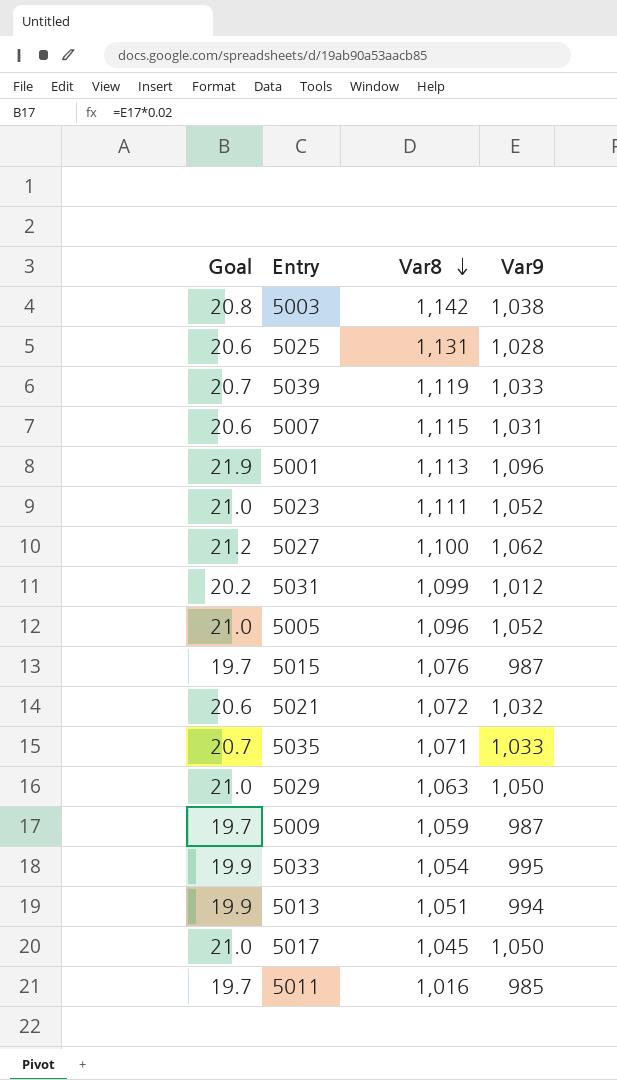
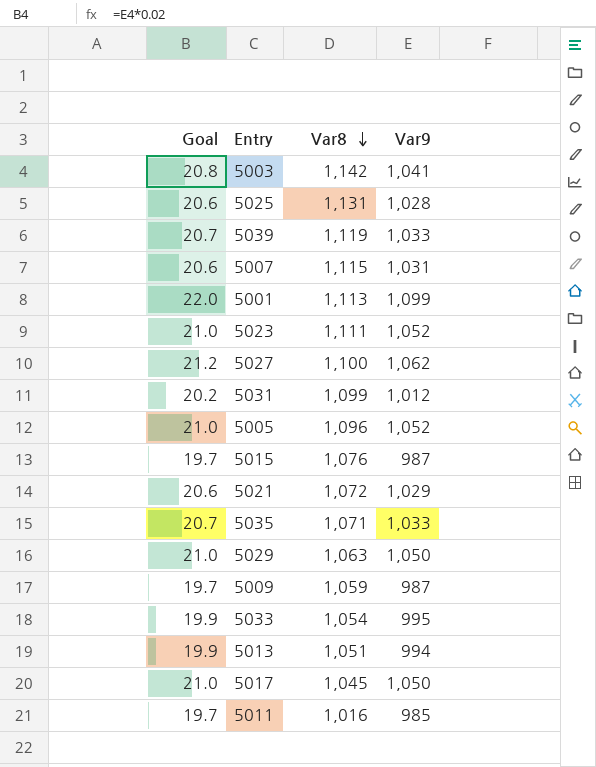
5003 | Var9: 1,038 -> 1,041
5001 | Goal: 21.9 -> 22.0
5001 | Var9: 1,096 -> 1,099
5021 | Var9: 1,032 -> 1,029

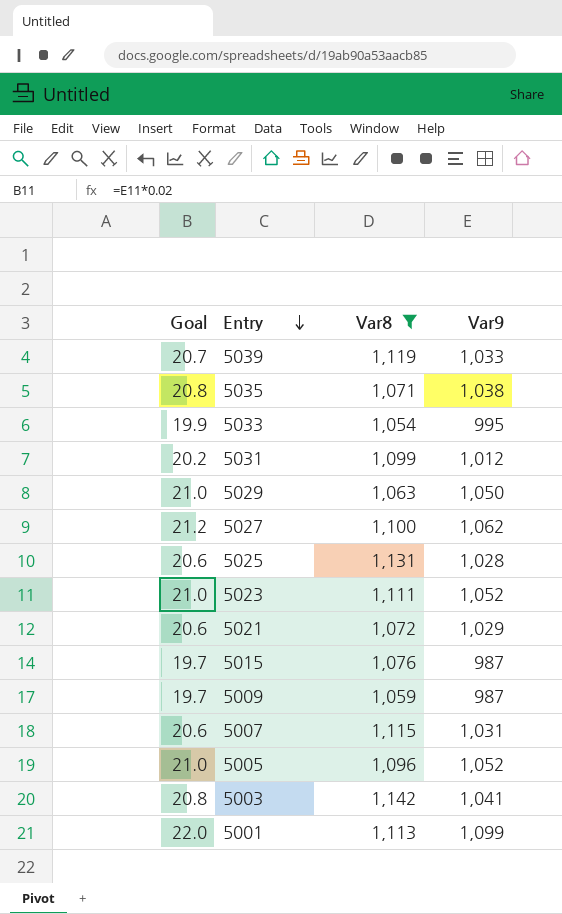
filter: none -> Var8 >= 1,054
row order: Var8 descending -> Entry descending
5035 | Goal: 20.7 -> 20.8
5035 | Var9: 1,033 -> 1,038

